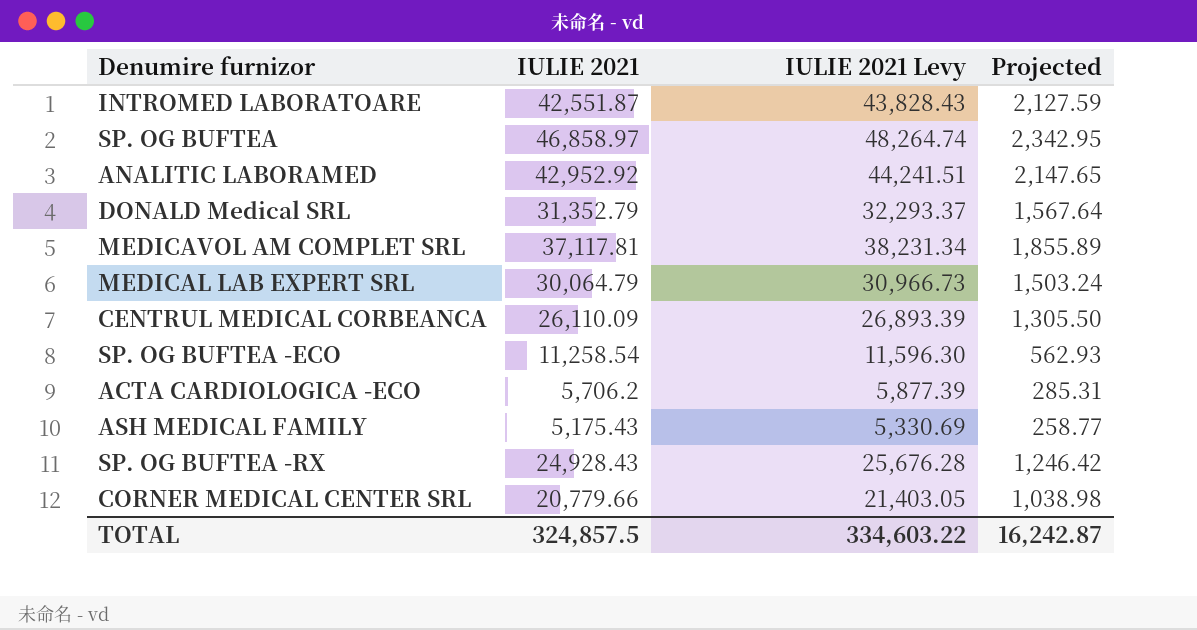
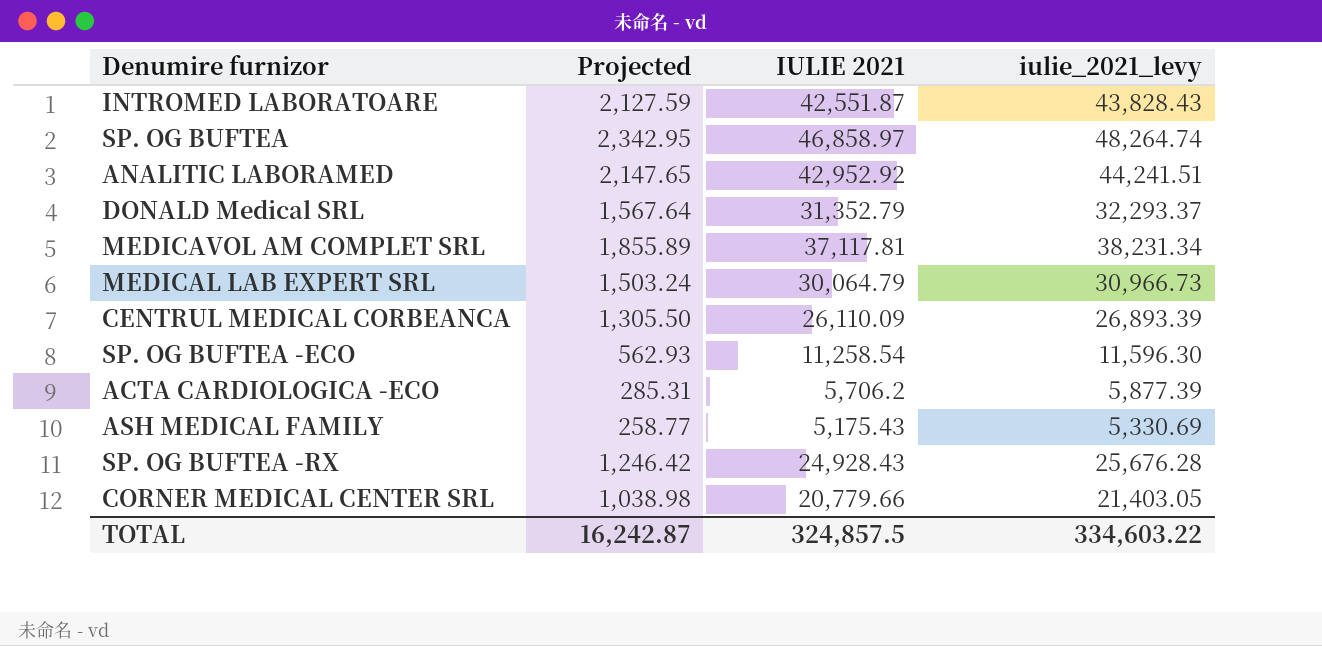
column Projected | position: 4 -> 2
column name: IULIE 2021 Levy -> iulie_2021_levy

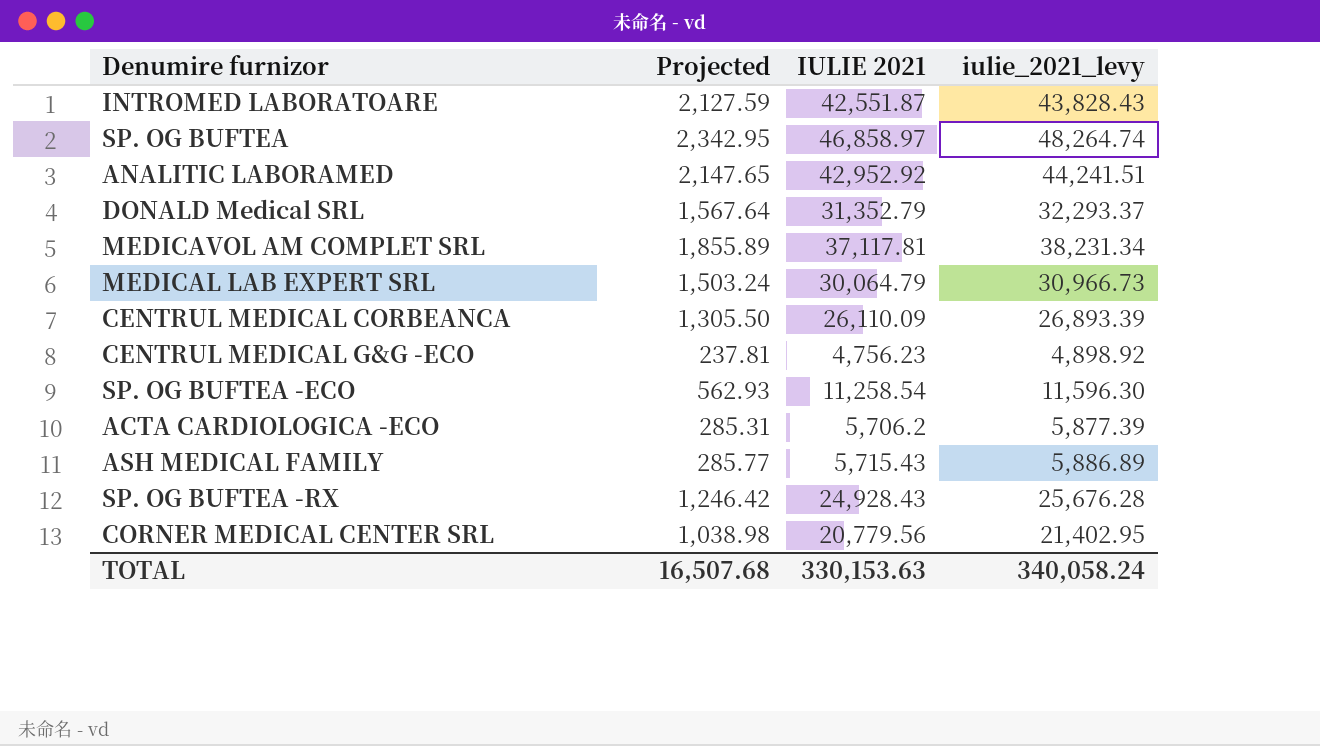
row CENTRUL MEDICAL G&G -ECO: none -> 237.81 | 4,756.23 | 4,898.92
ASH MEDICAL FAMILY | Projected: 258.77 -> 285.77
ASH MEDICAL FAMILY | IULIE 2021: 5,175.43 -> 5,715.43
ASH MEDICAL FAMILY | iulie_2021_levy: 5,330.69 -> 5,886.89
CORNER MEDICAL CENTER SRL | IULIE 2021: 20,779.66 -> 20,779.56
CORNER MEDICAL CENTER SRL | iulie_2021_levy: 21,403.05 -> 21,402.95
TOTAL | Projected: 16,242.87 -> 16,507.68
TOTAL | IULIE 2021: 324,857.5 -> 330,153.63
TOTAL | iulie_2021_levy: 334,603.22 -> 340,058.24

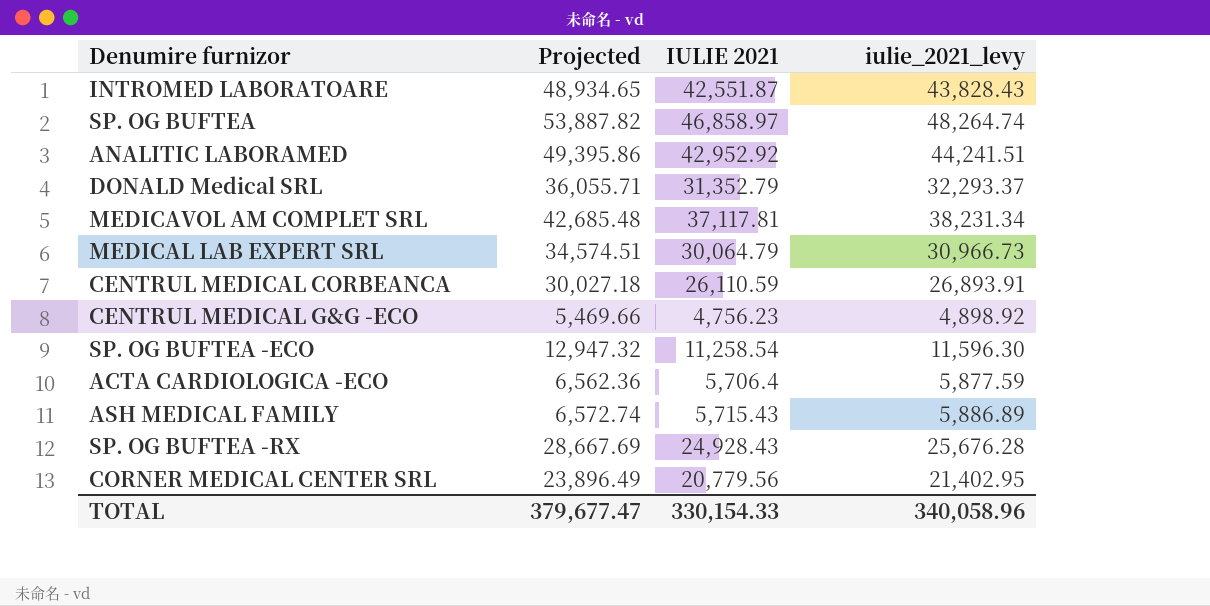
column Projected | formula: [IULIE 2021] * 0.05 -> [IULIE 2021] * 1.15
CENTRUL MEDICAL CORBEANCA | IULIE 2021: 26,110.09 -> 26,110.59
CENTRUL MEDICAL CORBEANCA | iulie_2021_levy: 26,893.39 -> 26,893.91
ACTA CARDIOLOGICA -ECO | IULIE 2021: 5,706.2 -> 5,706.4
ACTA CARDIOLOGICA -ECO | iulie_2021_levy: 5,877.39 -> 5,877.59
TOTAL | Projected: 16,507.68 -> 379,677.47
TOTAL | IULIE 2021: 330,153.63 -> 330,154.33
TOTAL | iulie_2021_levy: 340,058.24 -> 340,058.96

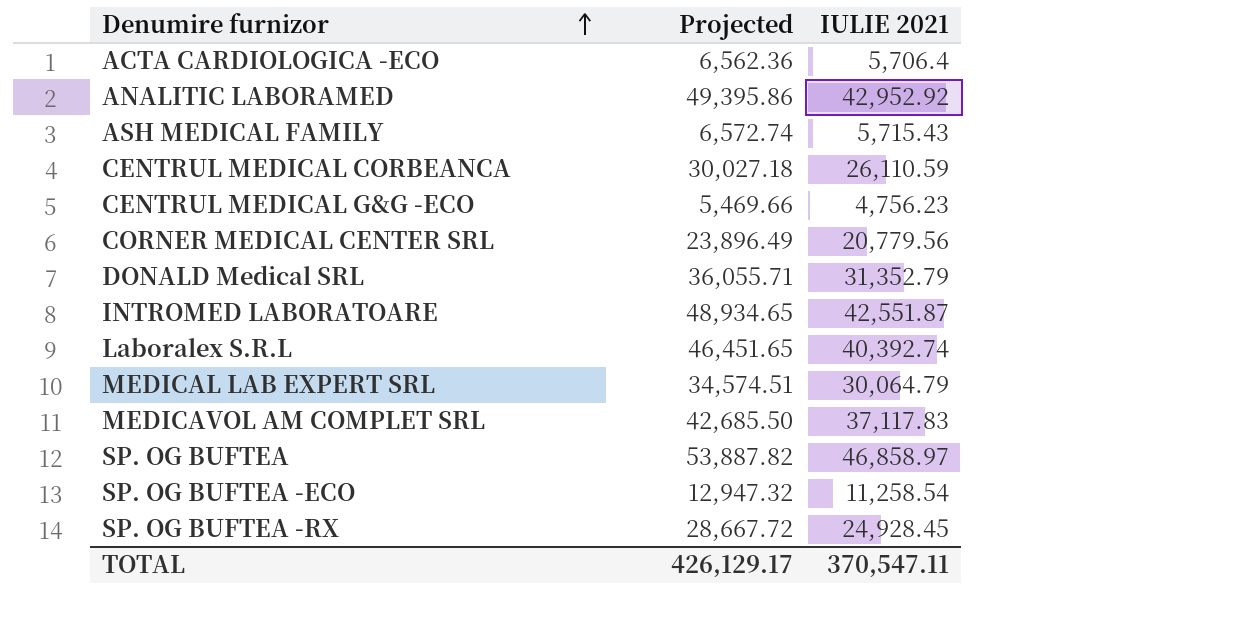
row order: none -> Denumire furnizor ascending
column iulie_2021_levy | formula: [IULIE 2021] * 1.03 -> none
row Laboralex S.R.L: none -> 46,451.65 | 40,392.74
MEDICAVOL AM COMPLET SRL | Projected: 42,685.48 -> 42,685.50
MEDICAVOL AM COMPLET SRL | IULIE 2021: 37,117.81 -> 37,117.83
SP. OG BUFTEA -RX | Projected: 28,667.69 -> 28,667.72
SP. OG BUFTEA -RX | IULIE 2021: 24,928.43 -> 24,928.45
TOTAL | Projected: 379,677.47 -> 426,129.17
TOTAL | IULIE 2021: 330,154.33 -> 370,547.11

